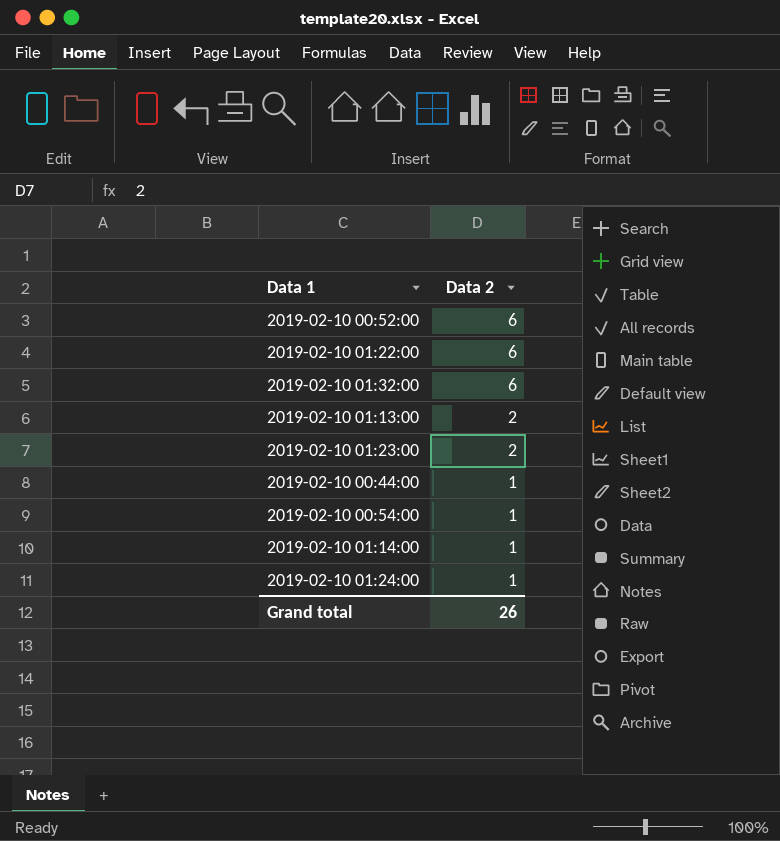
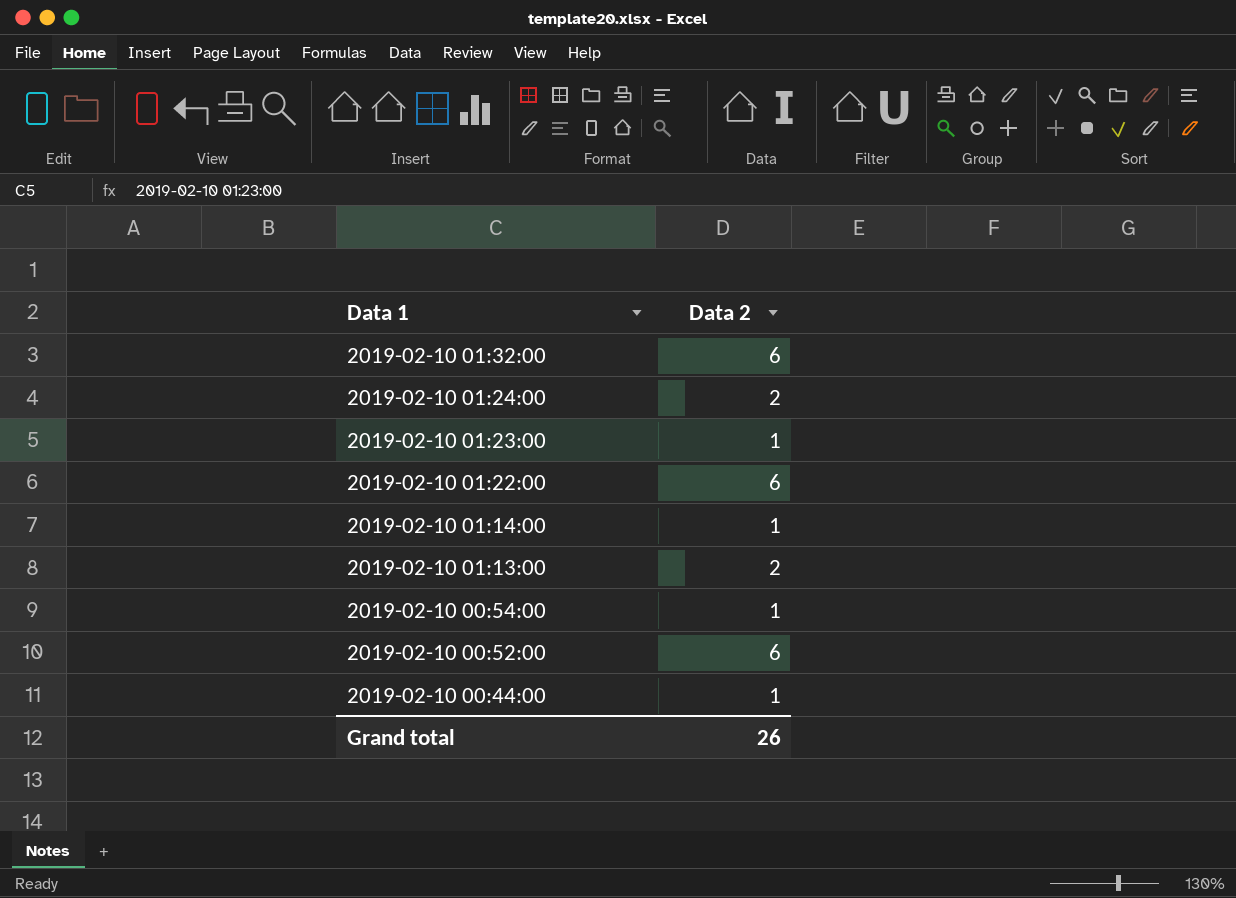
row order: Data 2 descending -> Data 1 descending
2019-02-10 01:24:00 | Data 2: 1 -> 2
2019-02-10 01:23:00 | Data 2: 2 -> 1

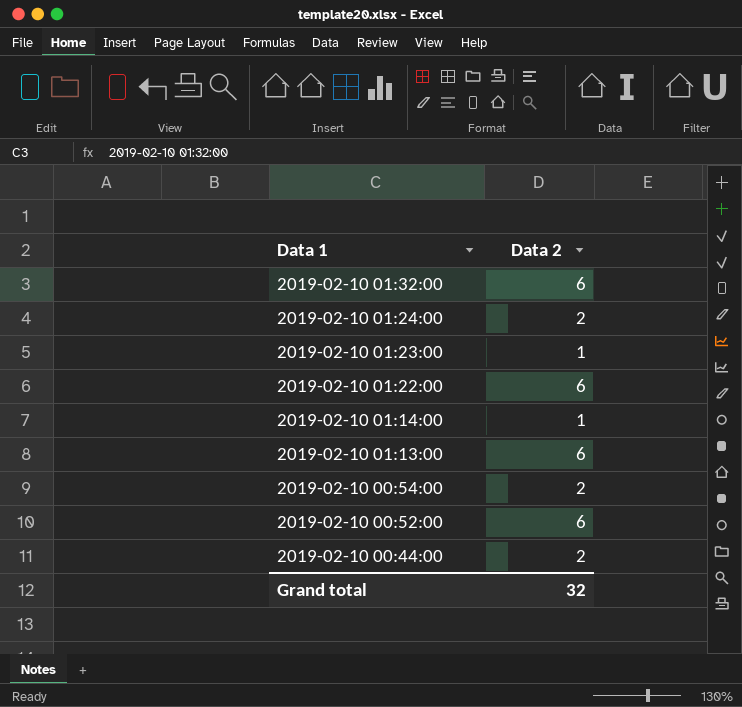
2019-02-10 01:13:00 | Data 2: 2 -> 6
2019-02-10 00:54:00 | Data 2: 1 -> 2
2019-02-10 00:44:00 | Data 2: 1 -> 2
Grand total | Data 2: 26 -> 32

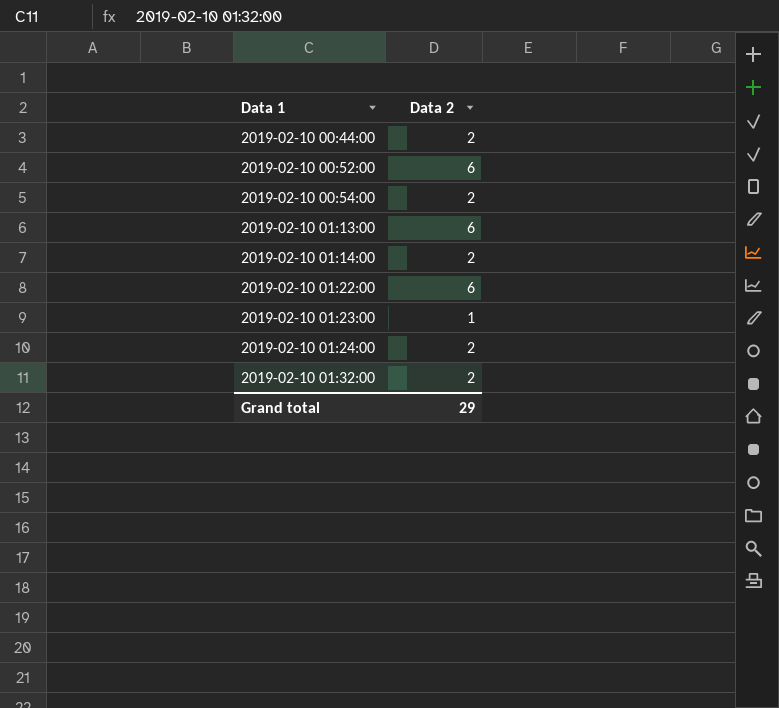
row order: Data 1 descending -> Data 1 ascending
2019-02-10 01:14:00 | Data 2: 1 -> 2
2019-02-10 01:32:00 | Data 2: 6 -> 2
Grand total | Data 2: 32 -> 29

